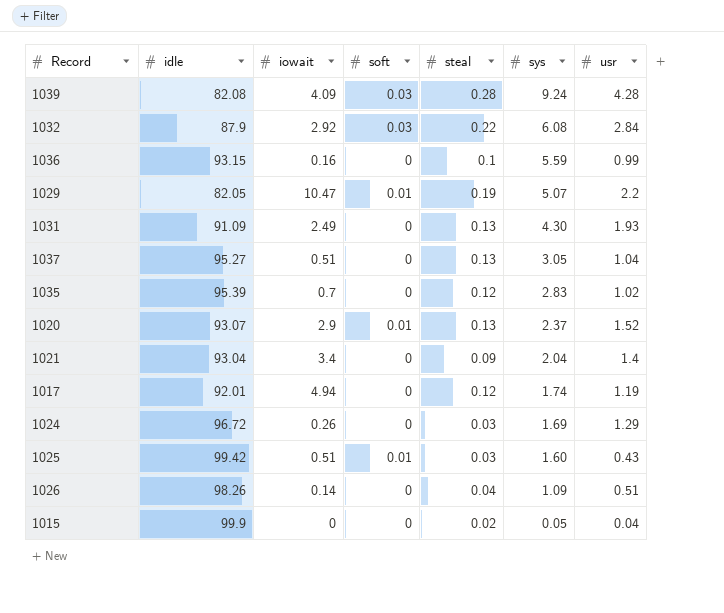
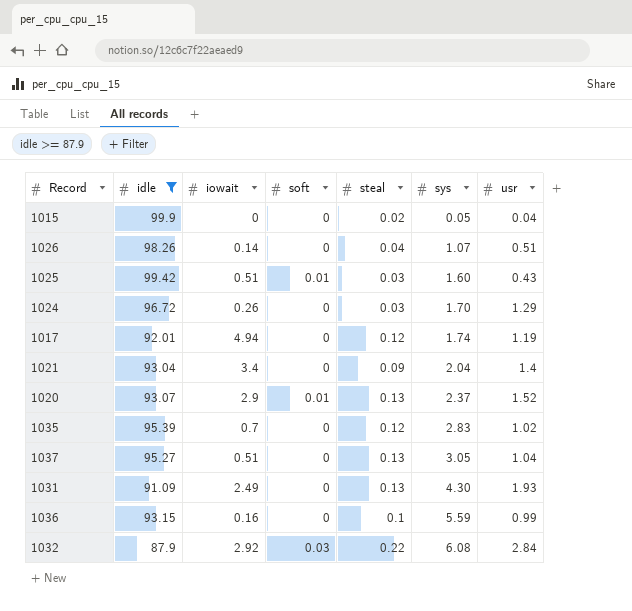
filter: none -> idle >= 87.9
row order: sys descending -> sys ascending
1026 | sys: 1.09 -> 1.07
1024 | sys: 1.69 -> 1.70

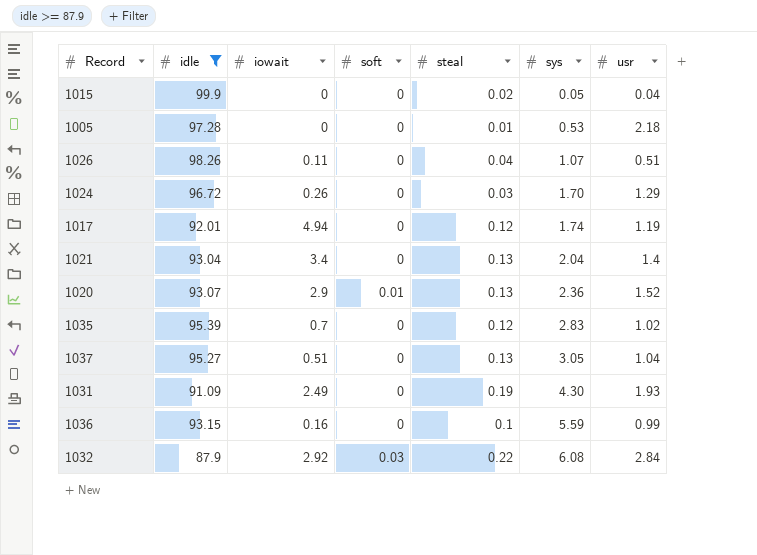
row 1025: 99.42 | 0.51 | 0.01 | 0.03 | 1.60 | 0.43 -> none
row 1005: none -> 97.28 | 0 | 0 | 0.01 | 0.53 | 2.18
1026 | iowait: 0.14 -> 0.11
1021 | steal: 0.09 -> 0.13
1020 | sys: 2.37 -> 2.36
1031 | steal: 0.13 -> 0.19

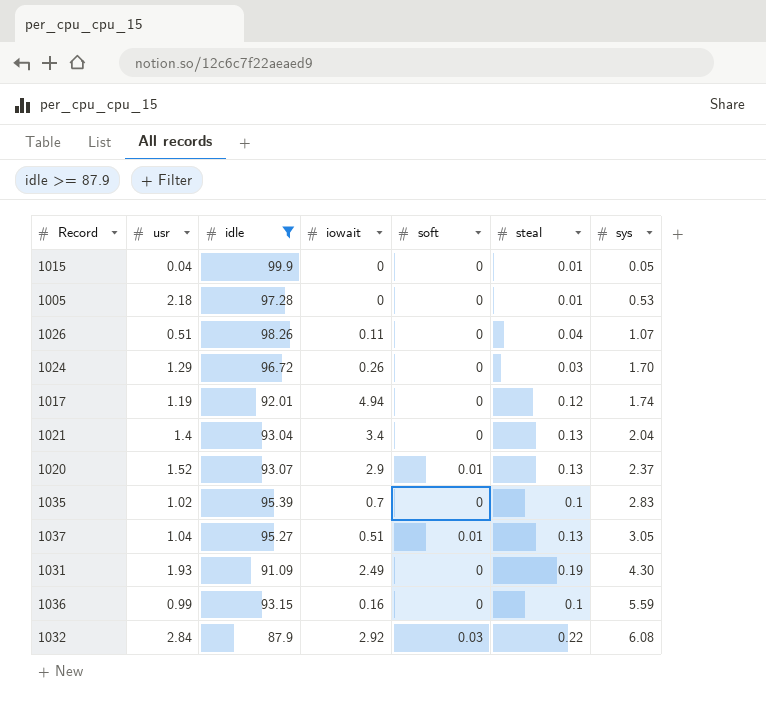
column usr | position: 7 -> 2
1015 | steal: 0.02 -> 0.01
1020 | sys: 2.36 -> 2.37
1035 | steal: 0.12 -> 0.1
1037 | soft: 0 -> 0.01

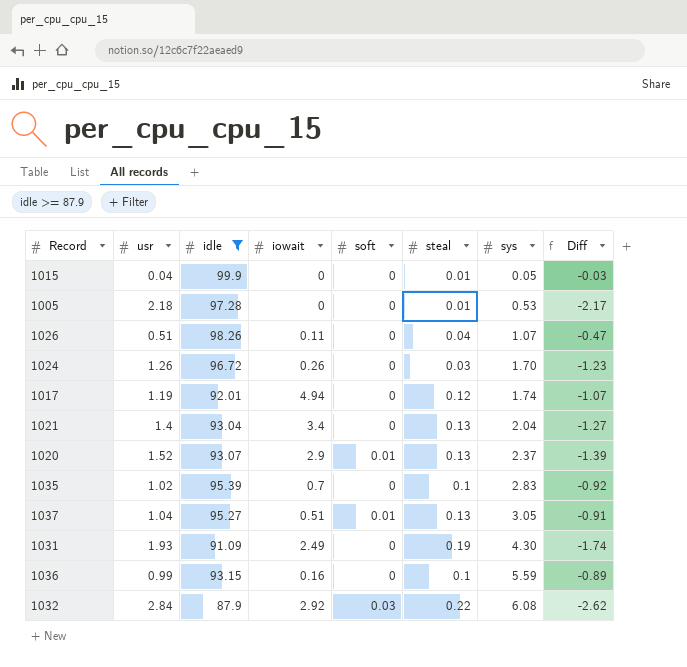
column Diff | formula: none -> [steal] - [usr]
1024 | usr: 1.29 -> 1.26

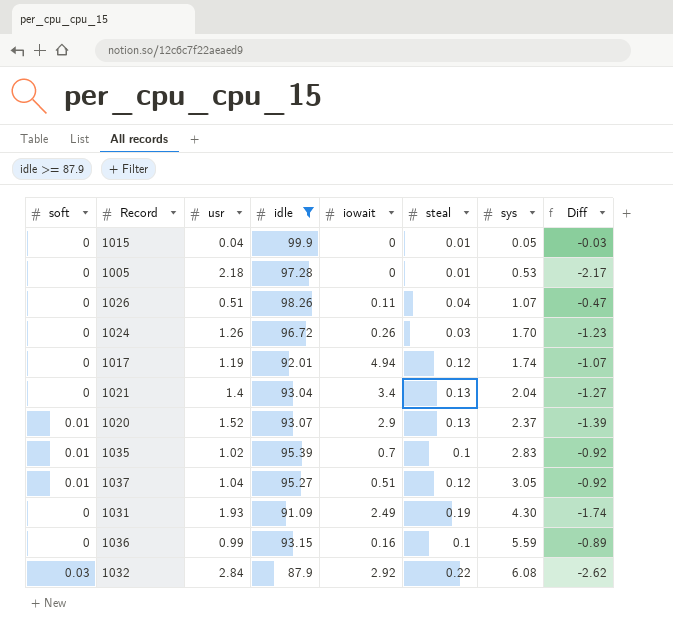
column soft | position: 5 -> 1
1035 | soft: 0 -> 0.01
1037 | steal: 0.13 -> 0.12
1037 | Diff: -0.91 -> -0.92

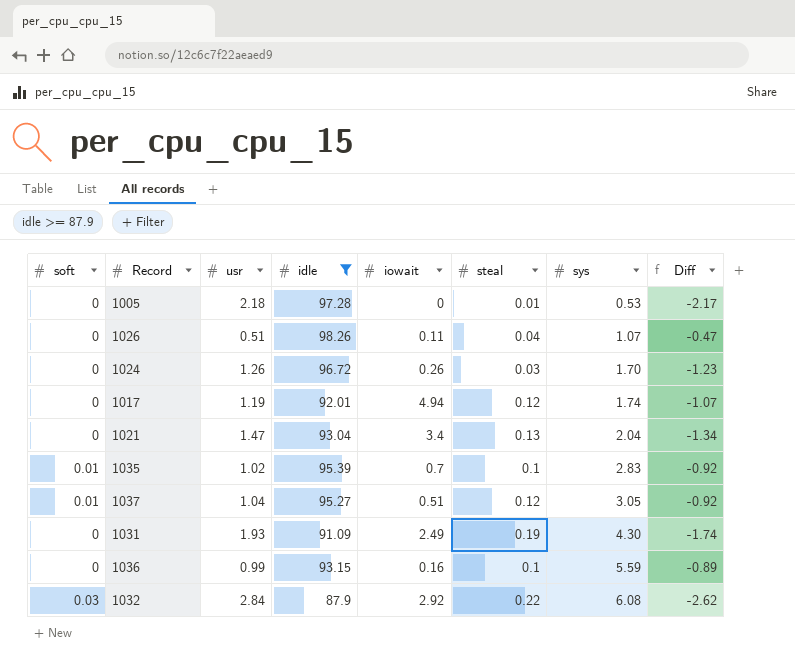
row 1015: 0 | 0.04 | 99.9 | 0 | 0.01 | 0.05 | -0.03 -> none
row 1020: 0.01 | 1.52 | 93.07 | 2.9 | 0.13 | 2.37 | -1.39 -> none
1021 | usr: 1.4 -> 1.47
1021 | Diff: -1.27 -> -1.34

